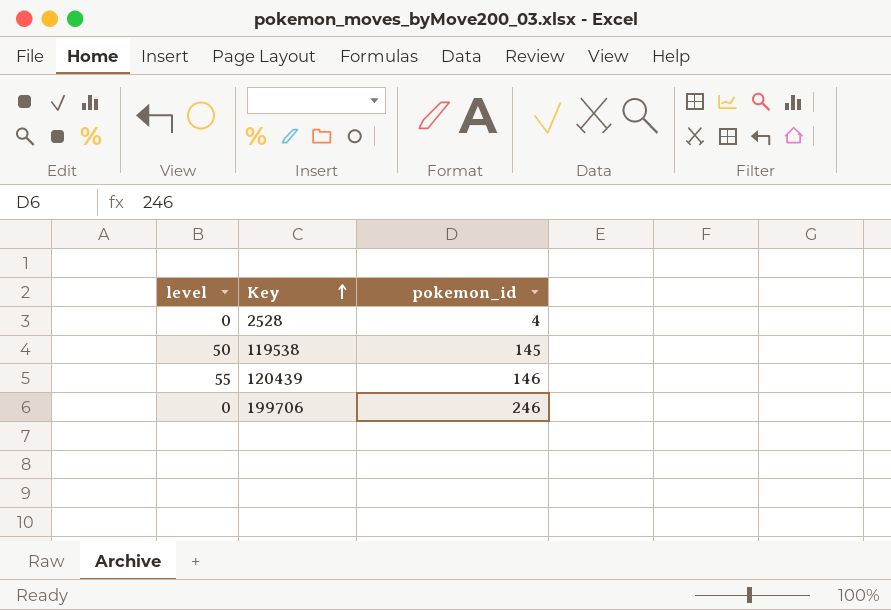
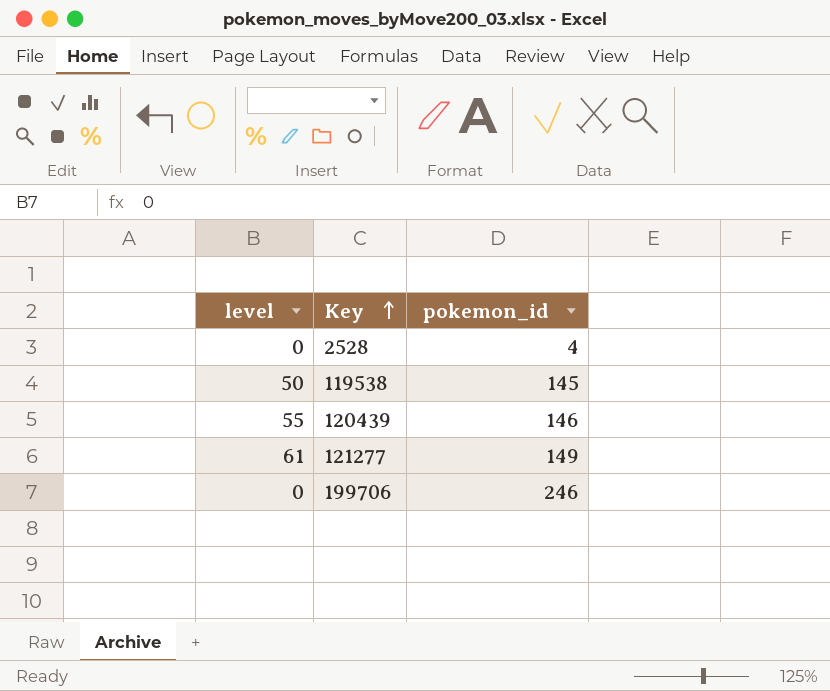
row 121277: none -> 61 | 149

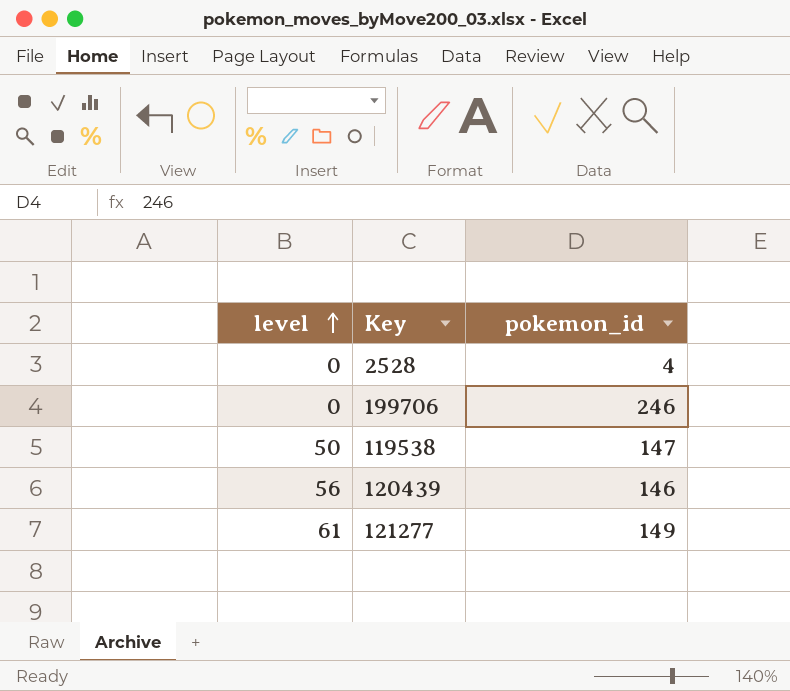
row order: Key ascending -> level ascending
119538 | pokemon_id: 145 -> 147
120439 | level: 55 -> 56

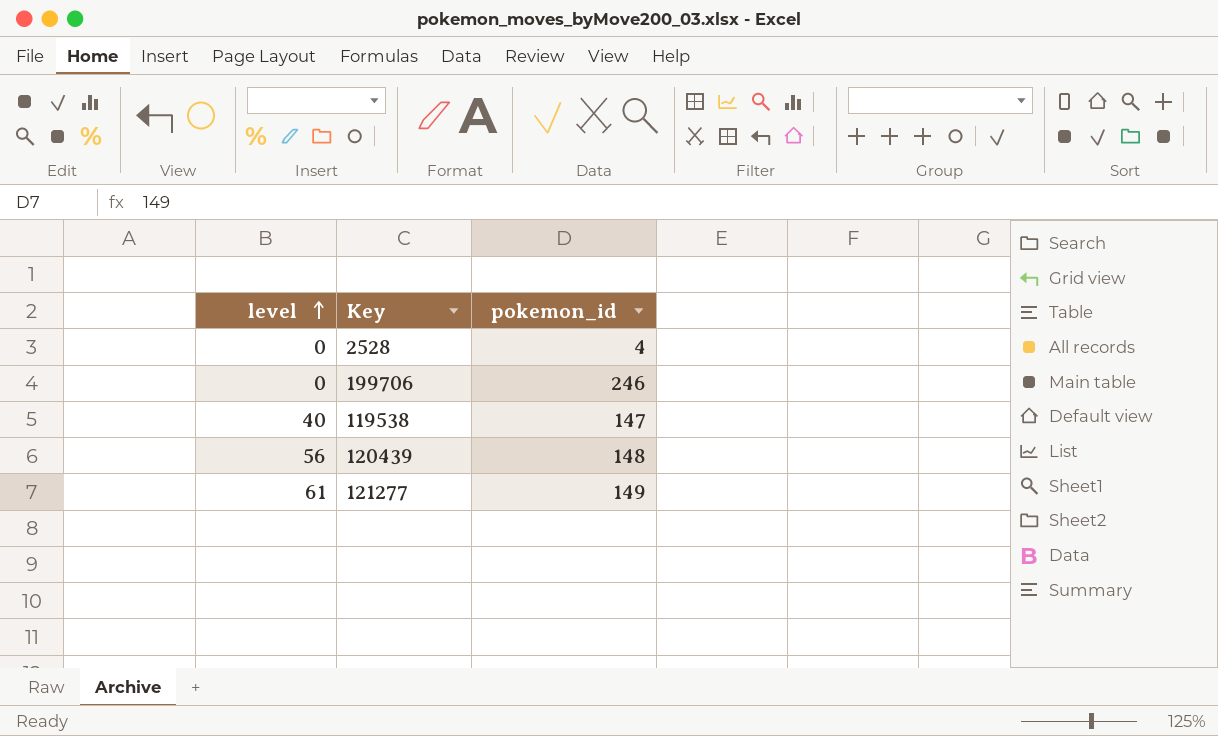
119538 | level: 50 -> 40
120439 | pokemon_id: 146 -> 148

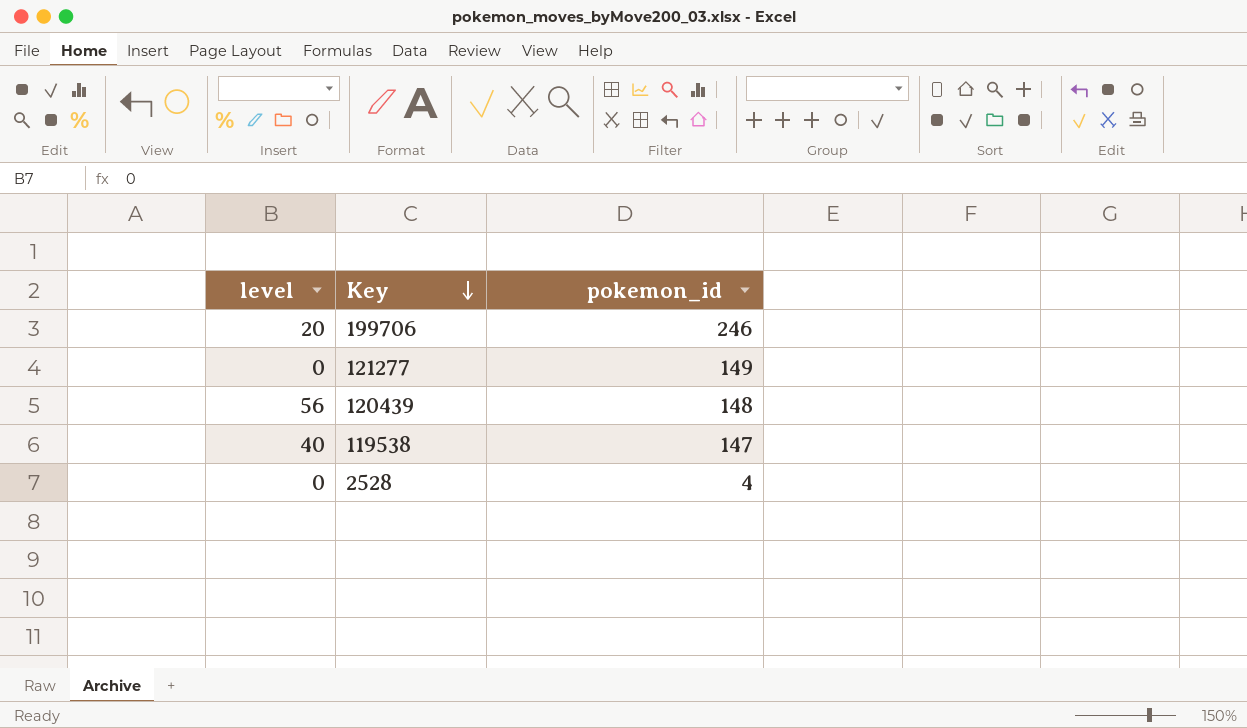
row order: level ascending -> Key descending
199706 | level: 0 -> 20
121277 | level: 61 -> 0

